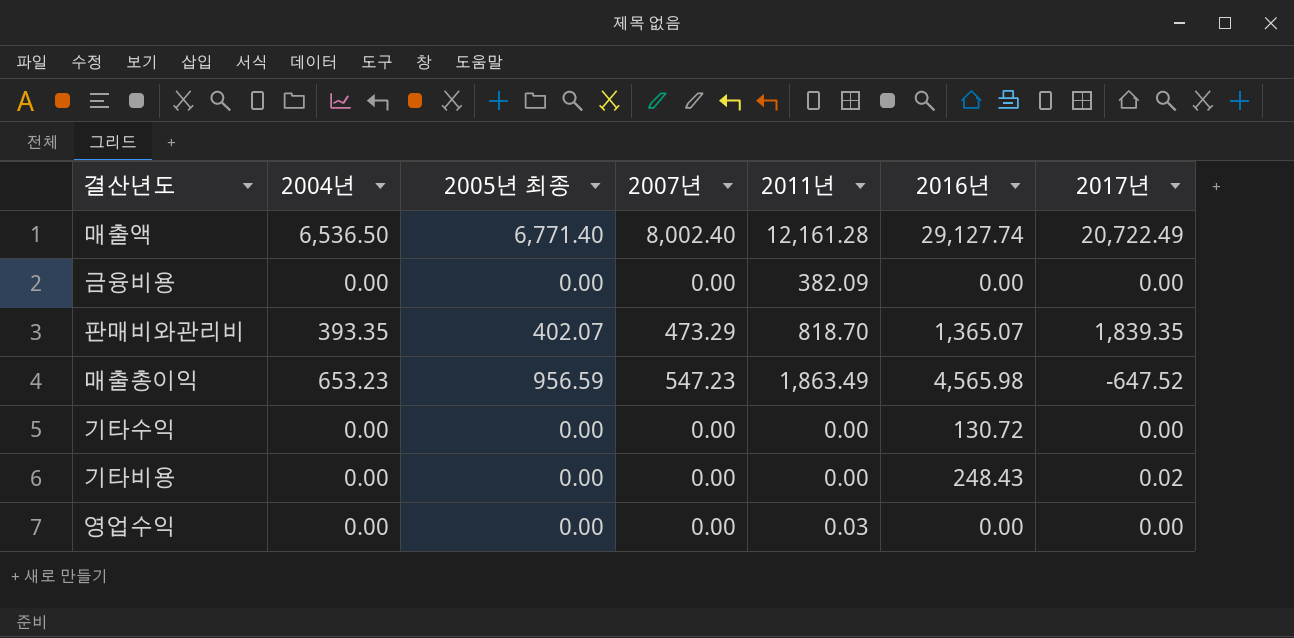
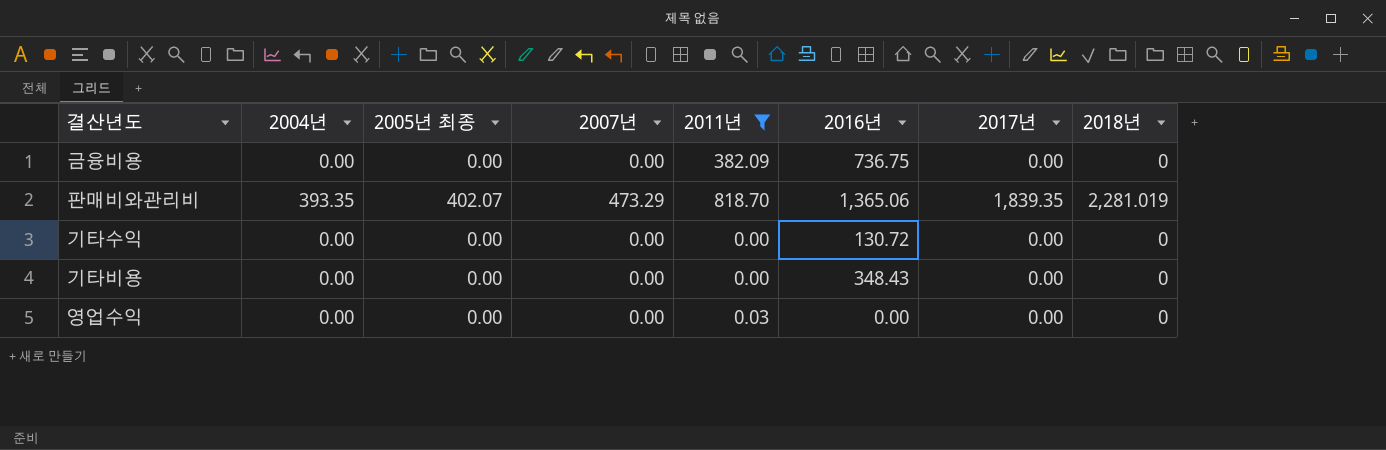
filter: none -> 2011년 <= 818.70
column 2018년 | position: none -> 8
금융비용 | 2016년: 0.00 -> 736.75
판매비와관리비 | 2016년: 1,365.07 -> 1,365.06
기타비용 | 2016년: 248.43 -> 348.43
기타비용 | 2017년: 0.02 -> 0.00

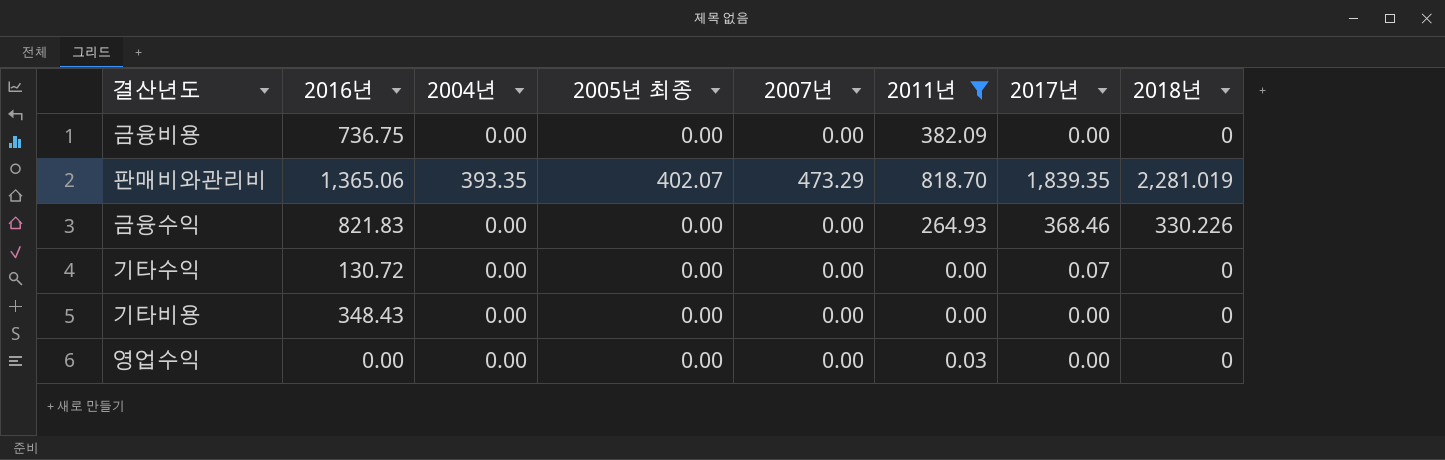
column 2016년 | position: 6 -> 2
row 금융수익: none -> 821.83 | 0.00 | 0.00 | 0.00 | 264.93 | 368.46 | 330.226
기타수익 | 2017년: 0.00 -> 0.07

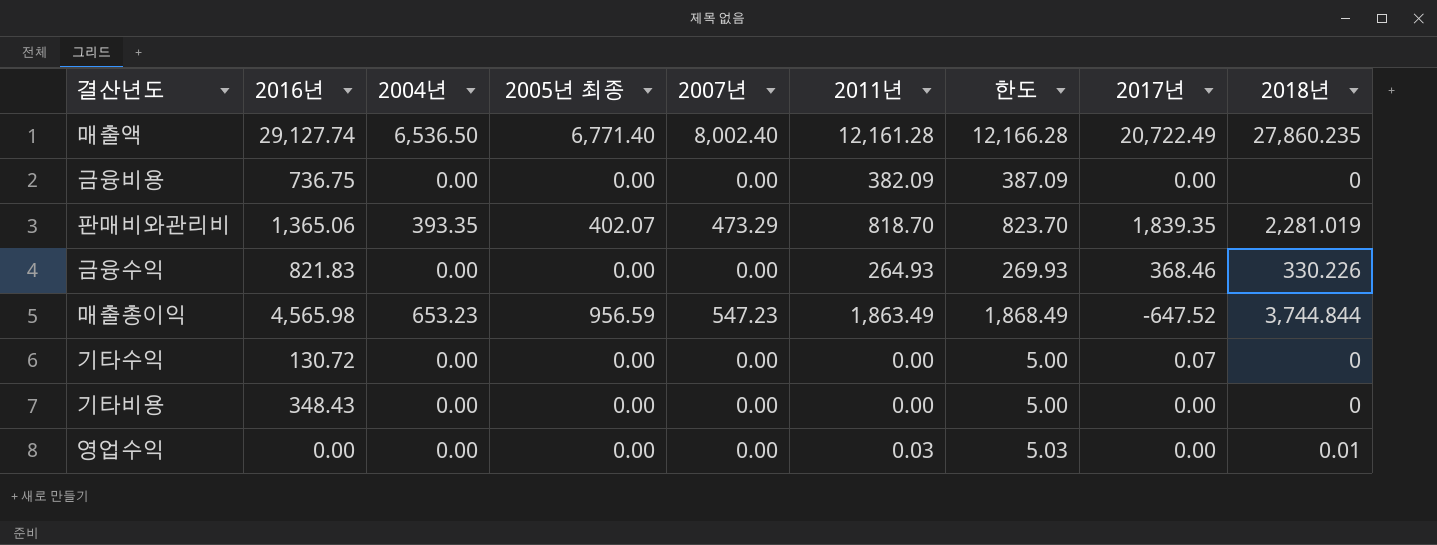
filter: 2011년 <= 818.70 -> none
column 한도 | formula: none -> [2011년] + 5
영업수익 | 2018년: 0 -> 0.01

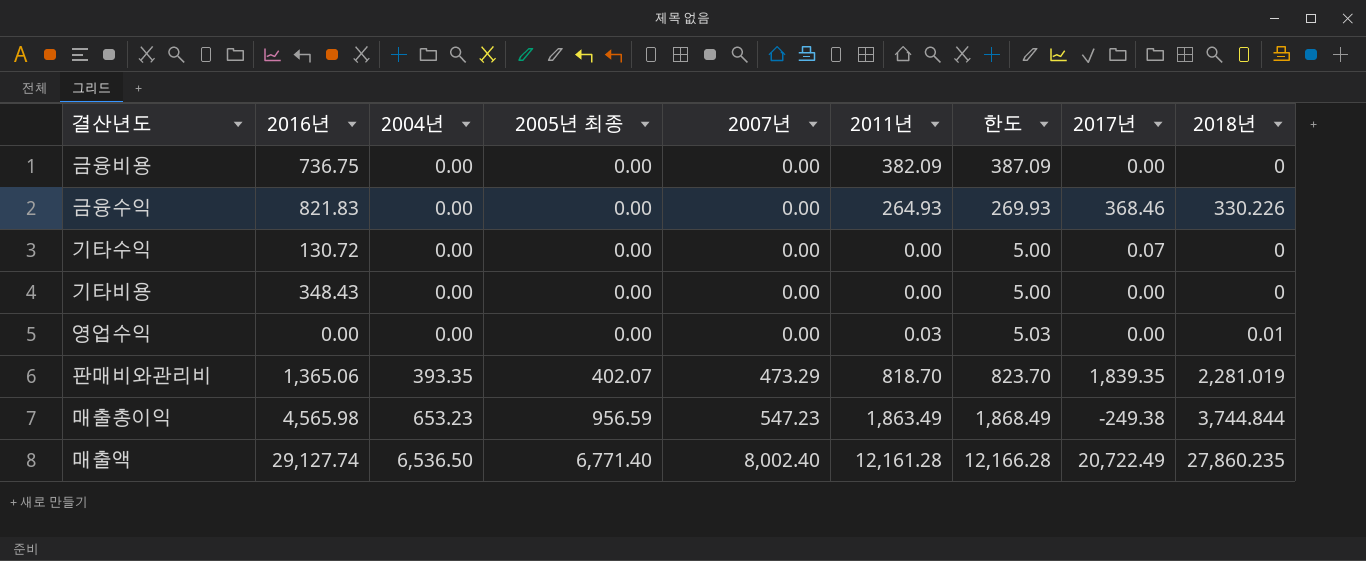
row order: none -> 2004년 ascending
매출총이익 | 2017년: -647.52 -> -249.38

